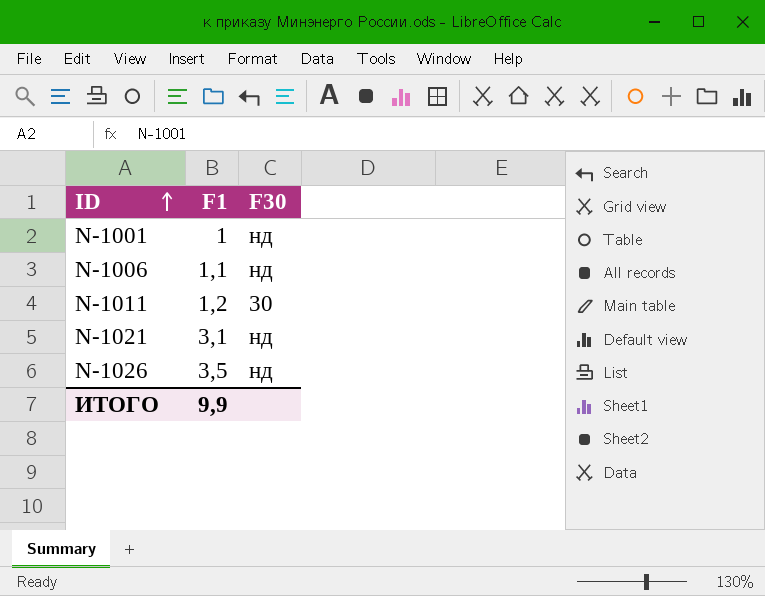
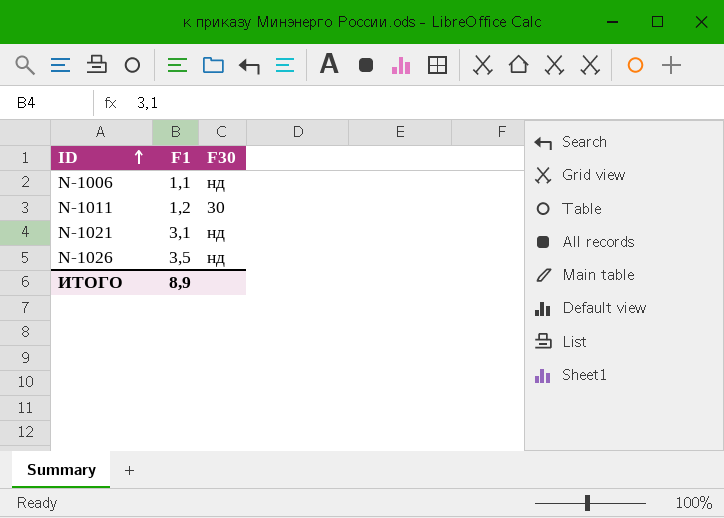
row N-1001: 1 | нд -> none
ИТОГО | F1: 9,9 -> 8,9

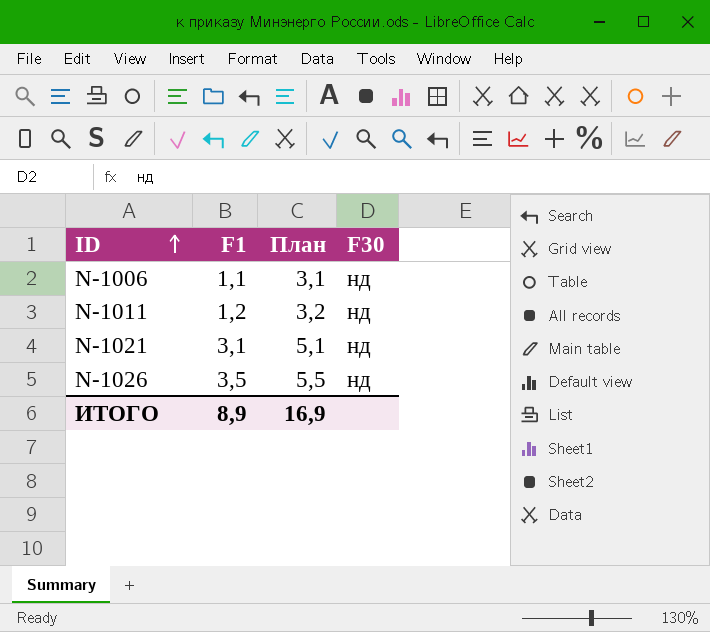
column План | formula: none -> [F1] + 2
N-1011 | F30: 30 -> нд

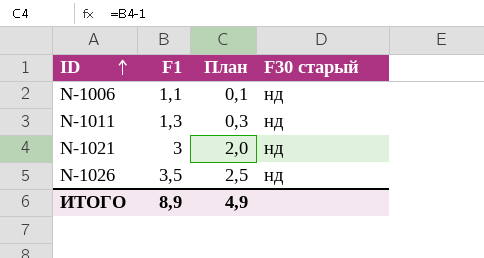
column План | formula: [F1] + 2 -> [F1] - 1
column name: F30 -> F30 старый
N-1011 | F1: 1,2 -> 1,3
N-1021 | F1: 3,1 -> 3
ИТОГО | План: 16,9 -> 4,9

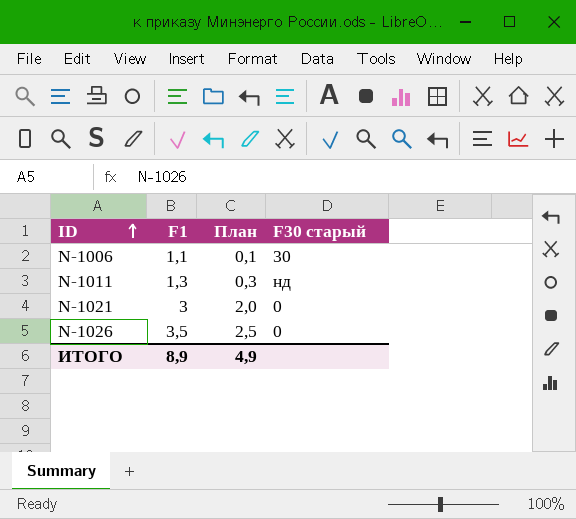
N-1006 | F30 старый: нд -> 30
N-1021 | F30 старый: нд -> 0
N-1026 | F30 старый: нд -> 0

